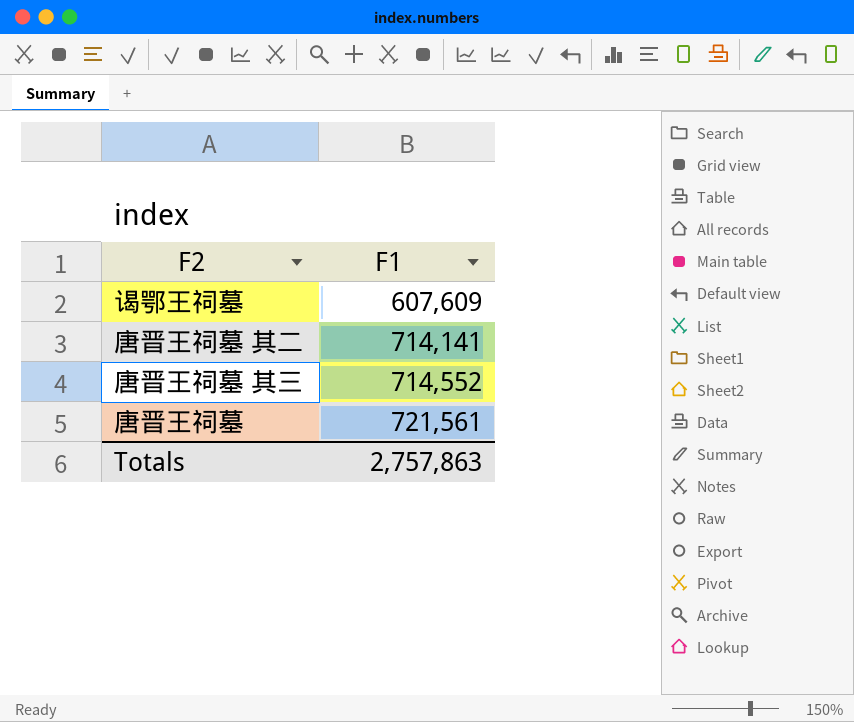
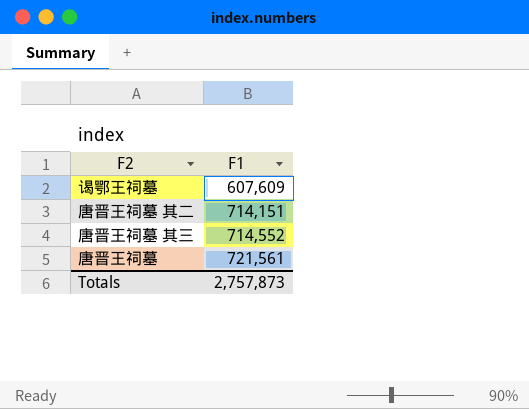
唐晋王祠墓 其二 | F1: 714,141 -> 714,151
Totals | F1: 2,757,863 -> 2,757,873

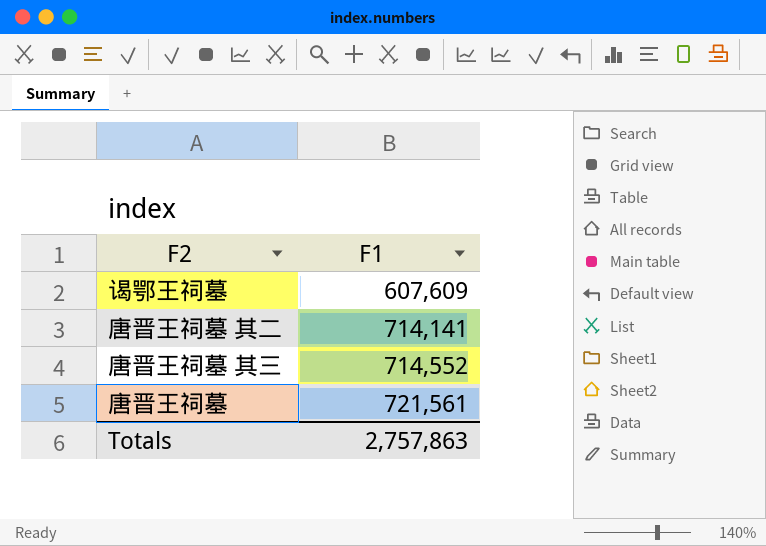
唐晋王祠墓 其二 | F1: 714,151 -> 714,141
Totals | F1: 2,757,873 -> 2,757,863

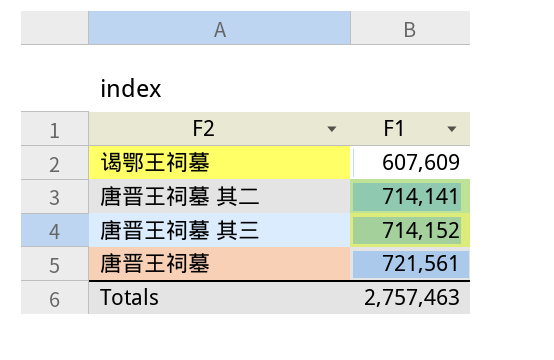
唐晋王祠墓 其三 | F1: 714,552 -> 714,152
Totals | F1: 2,757,863 -> 2,757,463

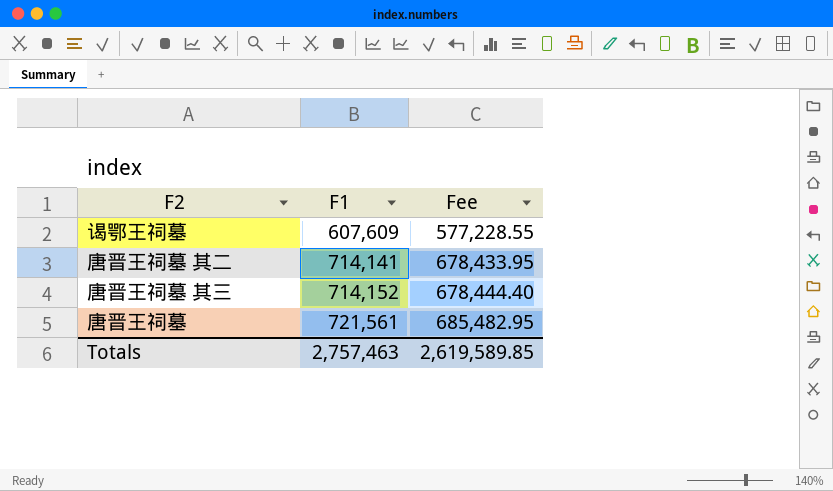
column Fee | formula: none -> [F1] * 0.95

